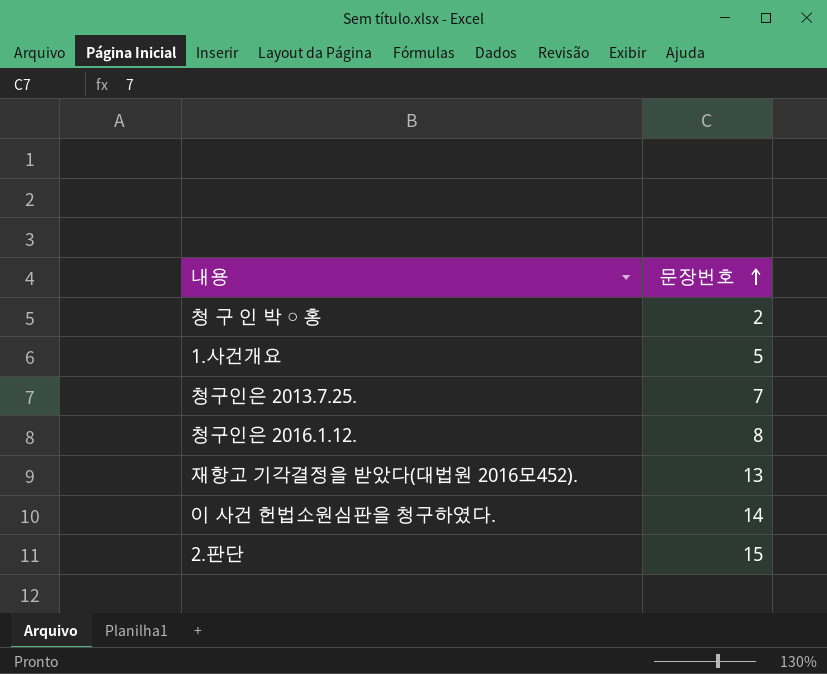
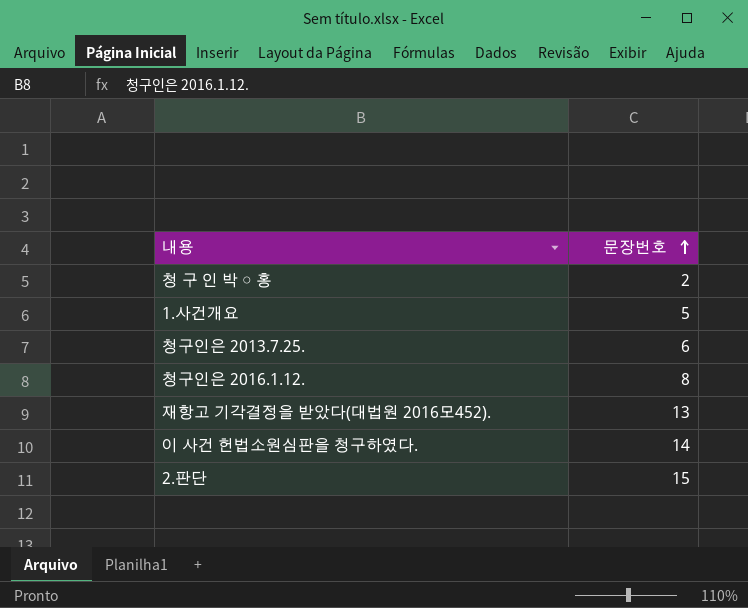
청구인은 2013.7.25. | 문장번호: 7 -> 6

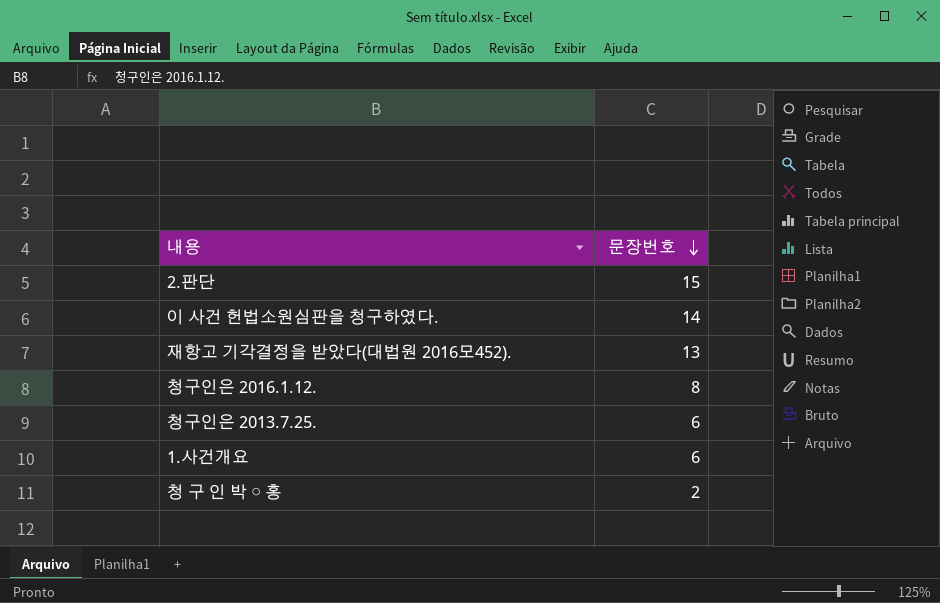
row order: 문장번호 ascending -> 문장번호 descending
1.사건개요 | 문장번호: 5 -> 6

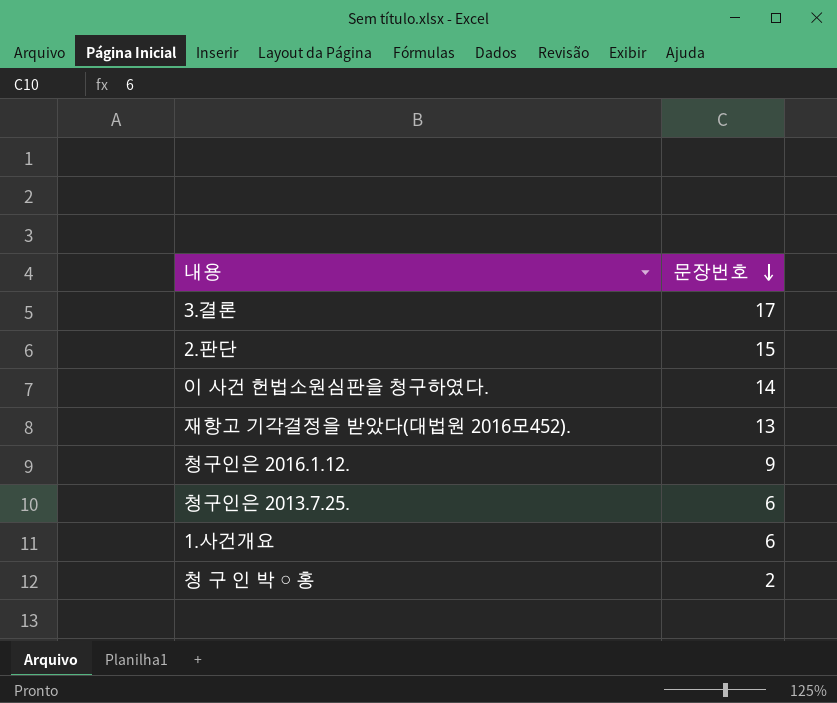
row 3.결론: none -> 17
청구인은 2016.1.12. | 문장번호: 8 -> 9

